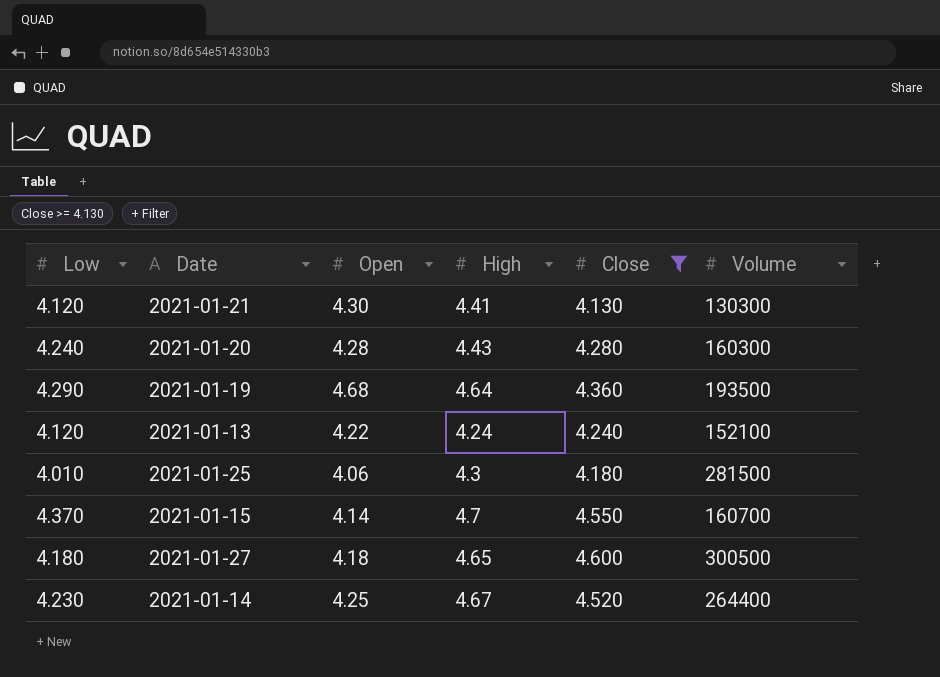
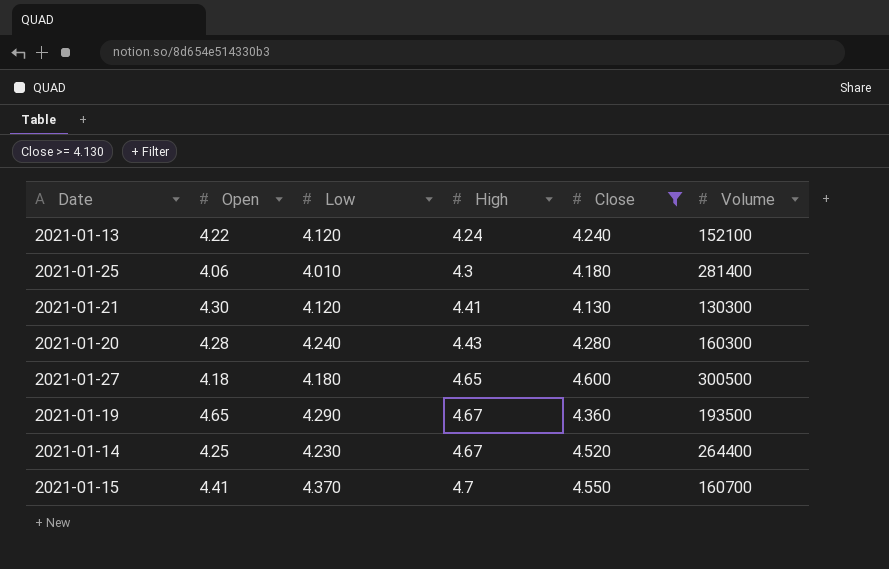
row order: none -> High ascending
column Low | position: 1 -> 3
2021-01-25 | Volume: 281500 -> 281400
2021-01-19 | Open: 4.68 -> 4.65
2021-01-19 | High: 4.64 -> 4.67
2021-01-15 | Open: 4.14 -> 4.41

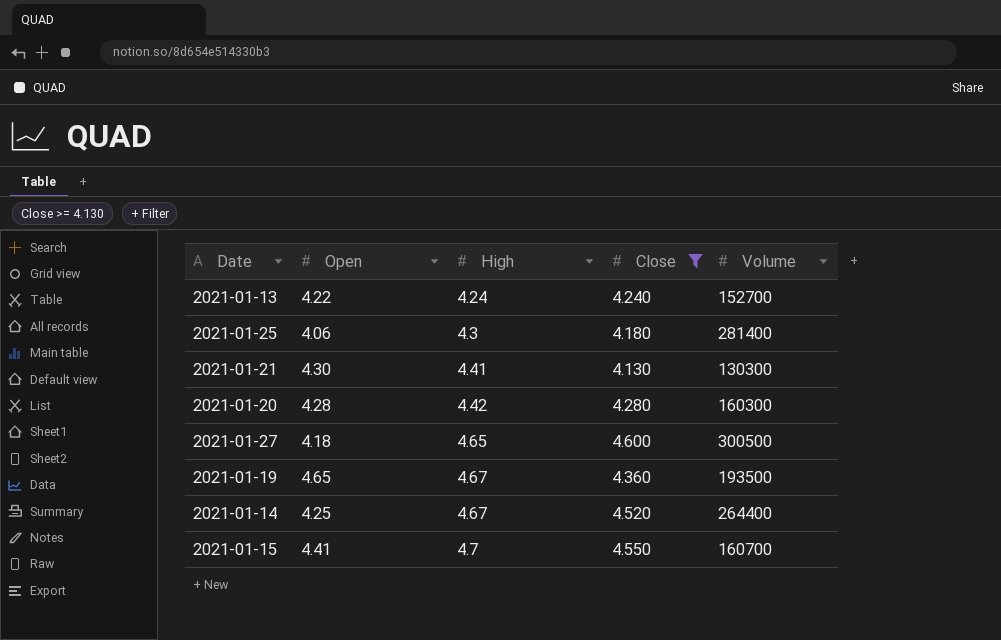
column Low | position: 3 -> none
2021-01-13 | Volume: 152100 -> 152700
2021-01-20 | High: 4.43 -> 4.42

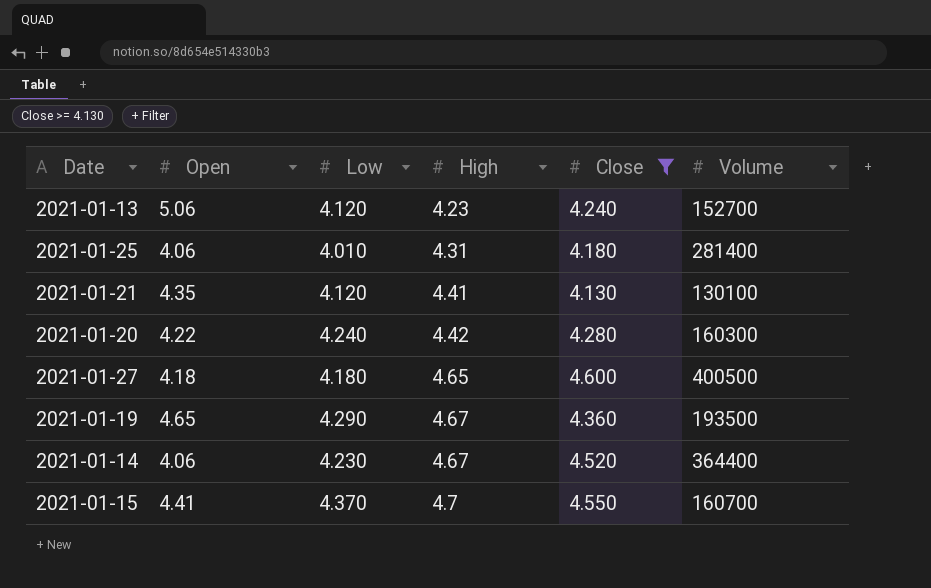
column Low | position: none -> 3
2021-01-13 | Open: 4.22 -> 5.06
2021-01-13 | High: 4.24 -> 4.23
2021-01-25 | High: 4.3 -> 4.31
2021-01-21 | Open: 4.30 -> 4.35
2021-01-21 | Volume: 130300 -> 130100
2021-01-20 | Open: 4.28 -> 4.22
2021-01-27 | Volume: 300500 -> 400500
2021-01-14 | Open: 4.25 -> 4.06
2021-01-14 | Volume: 264400 -> 364400

